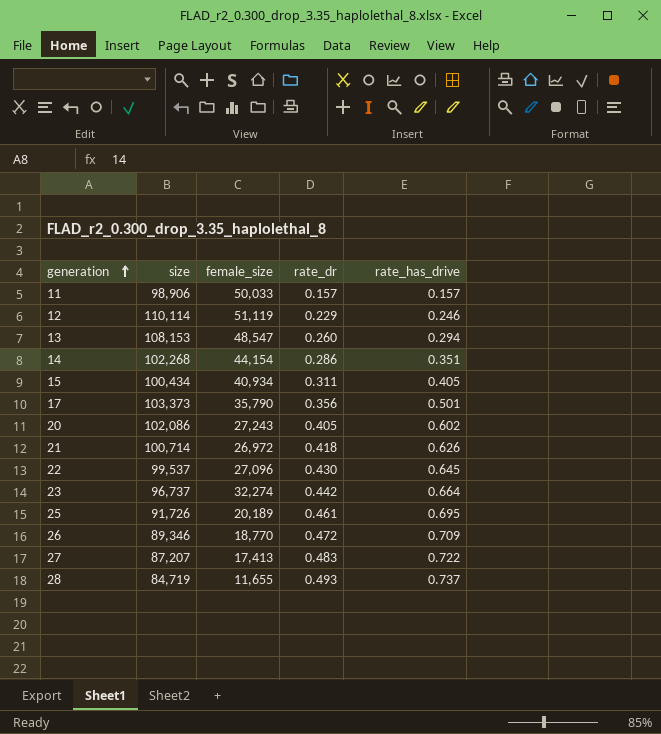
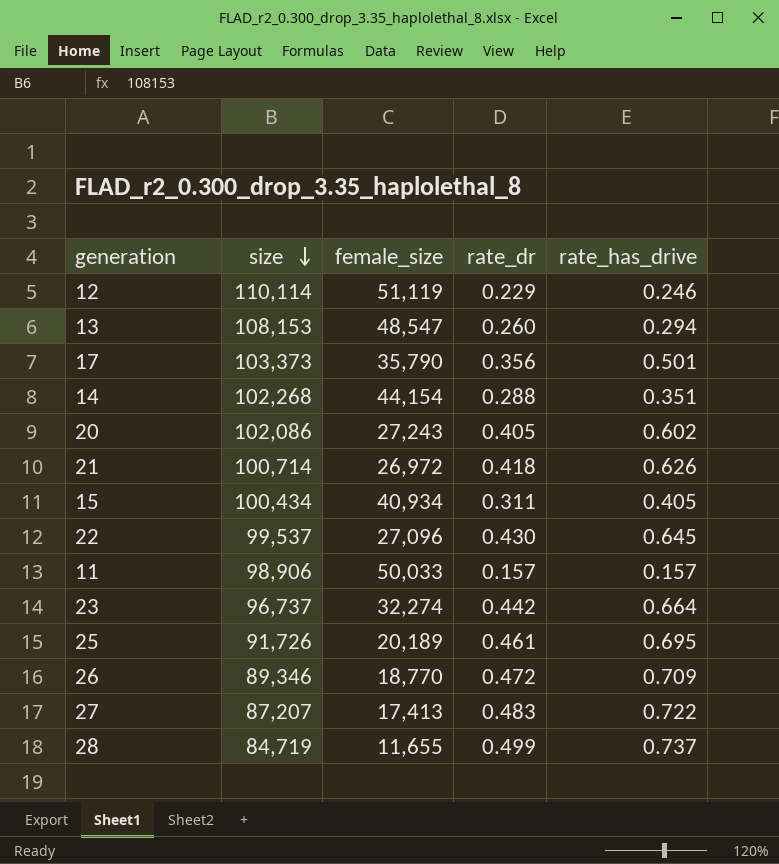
row order: generation ascending -> size descending
14 | rate_dr: 0.286 -> 0.288
28 | rate_dr: 0.493 -> 0.499

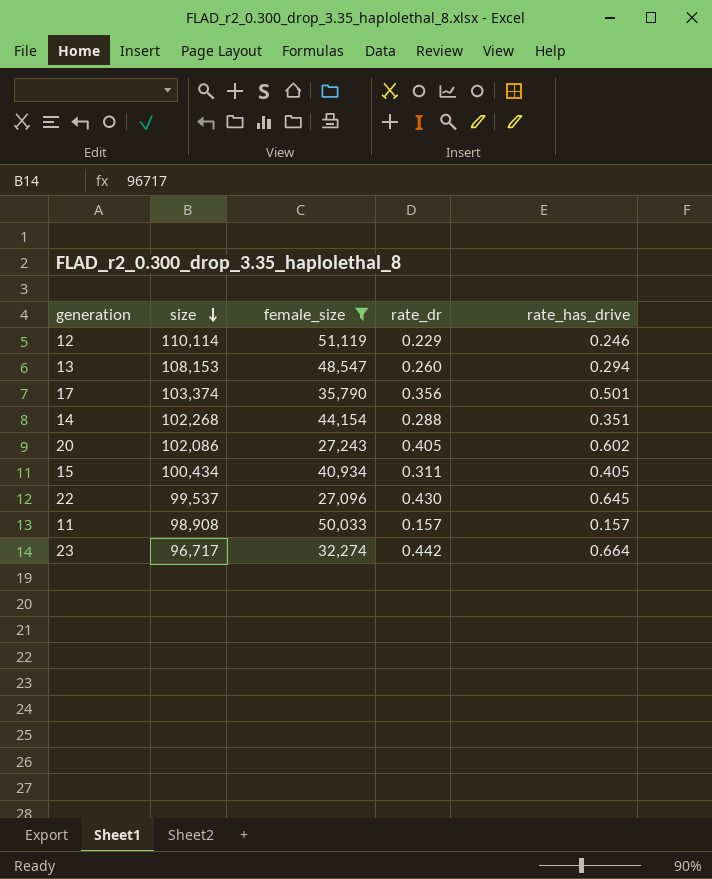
filter: none -> female_size >= 27,096
17 | size: 103,373 -> 103,374
11 | size: 98,906 -> 98,908
23 | size: 96,737 -> 96,717

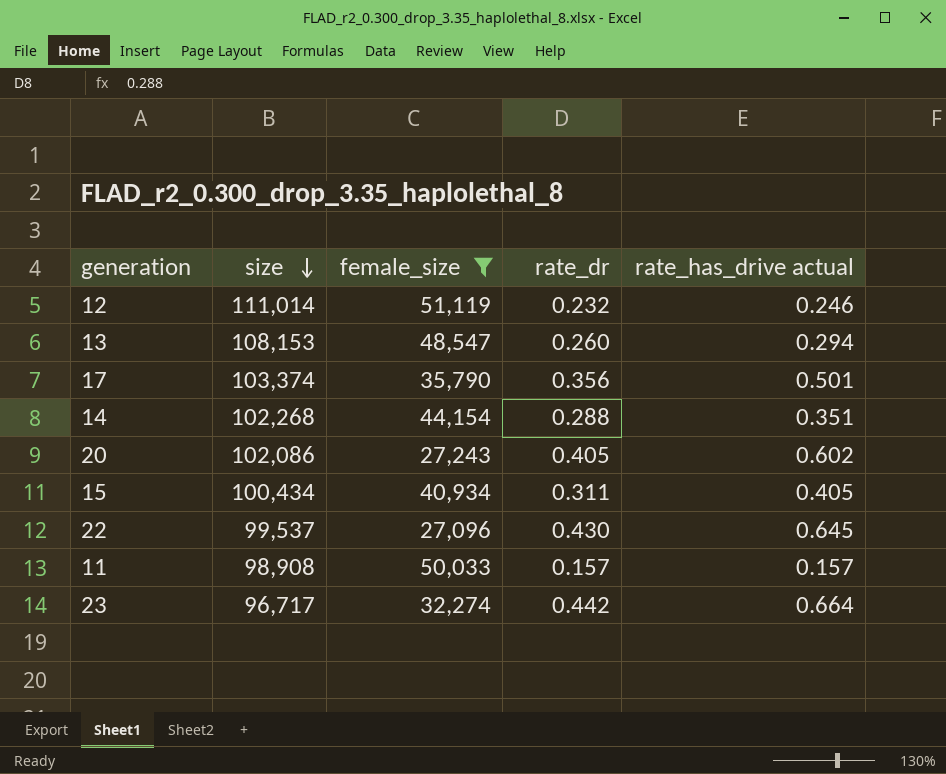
column name: rate_has_drive -> rate_has_drive actual
12 | size: 110,114 -> 111,014
12 | rate_dr: 0.229 -> 0.232

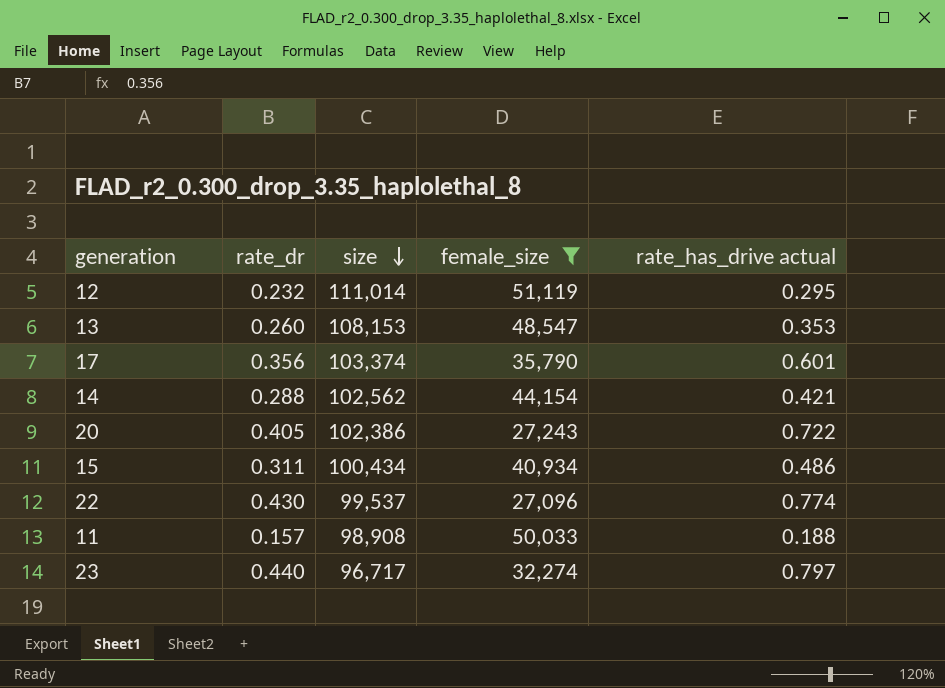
column rate_dr | position: 4 -> 2
12 | rate_has_drive actual: 0.246 -> 0.295
13 | rate_has_drive actual: 0.294 -> 0.353
17 | rate_has_drive actual: 0.501 -> 0.601
14 | size: 102,268 -> 102,562
14 | rate_has_drive actual: 0.351 -> 0.421
20 | size: 102,086 -> 102,386
20 | rate_has_drive actual: 0.602 -> 0.722
15 | rate_has_drive actual: 0.405 -> 0.486
22 | rate_has_drive actual: 0.645 -> 0.774
11 | rate_has_drive actual: 0.157 -> 0.188
23 | rate_dr: 0.442 -> 0.440
23 | rate_has_drive actual: 0.664 -> 0.797

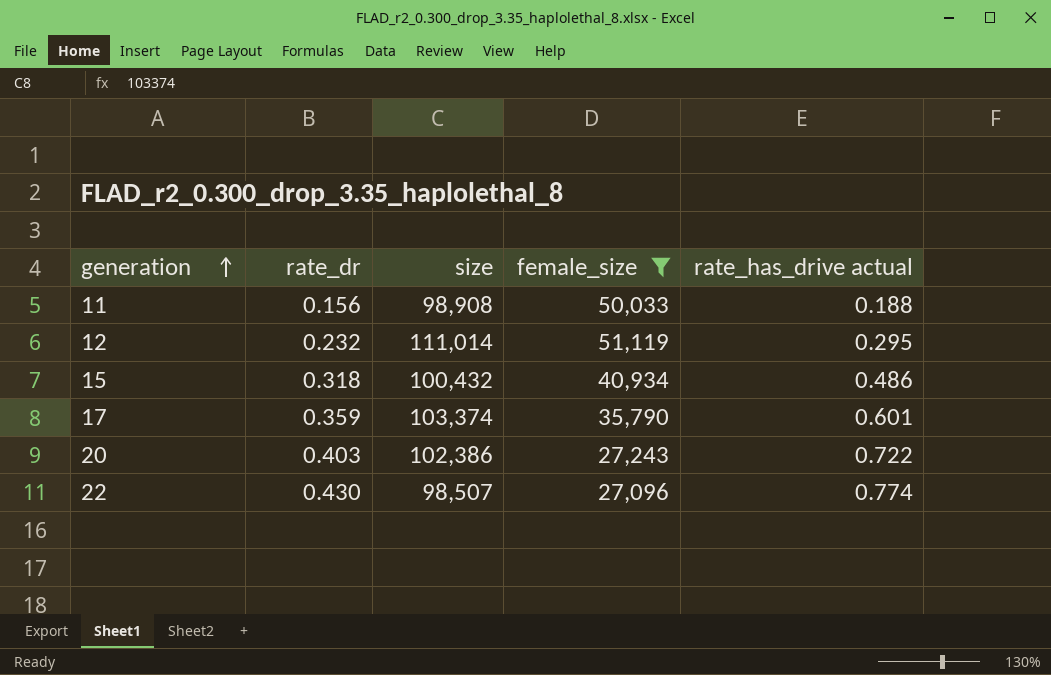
row order: size descending -> generation ascending
row 13: 0.260 | 108,153 | 48,547 | 0.353 -> none
row 14: 0.288 | 102,562 | 44,154 | 0.421 -> none
row 23: 0.440 | 96,717 | 32,274 | 0.797 -> none
11 | rate_dr: 0.157 -> 0.156
15 | rate_dr: 0.311 -> 0.318
15 | size: 100,434 -> 100,432
17 | rate_dr: 0.356 -> 0.359
20 | rate_dr: 0.405 -> 0.403
22 | size: 99,537 -> 98,507

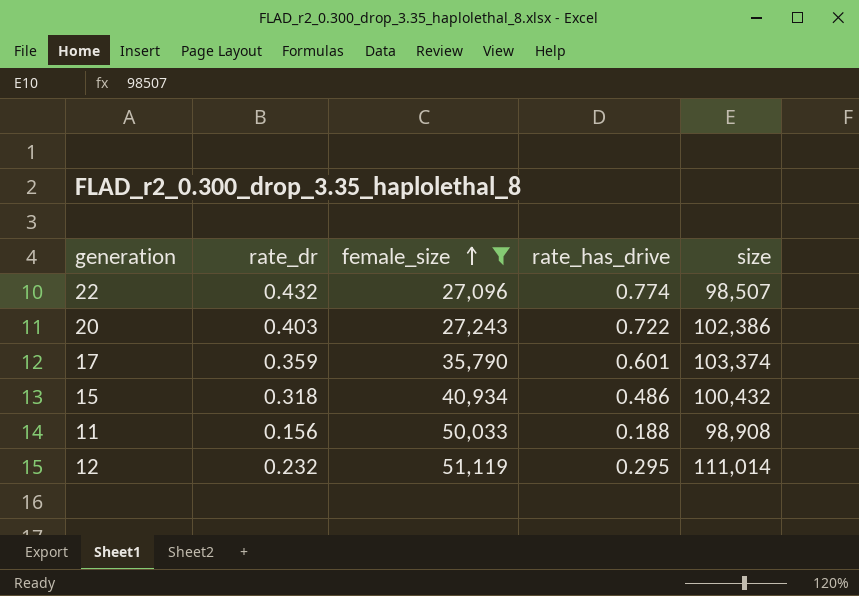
row order: generation ascending -> female_size ascending
column name: rate_has_drive actual -> rate_has_drive
column size | position: 3 -> 5
22 | rate_dr: 0.430 -> 0.432

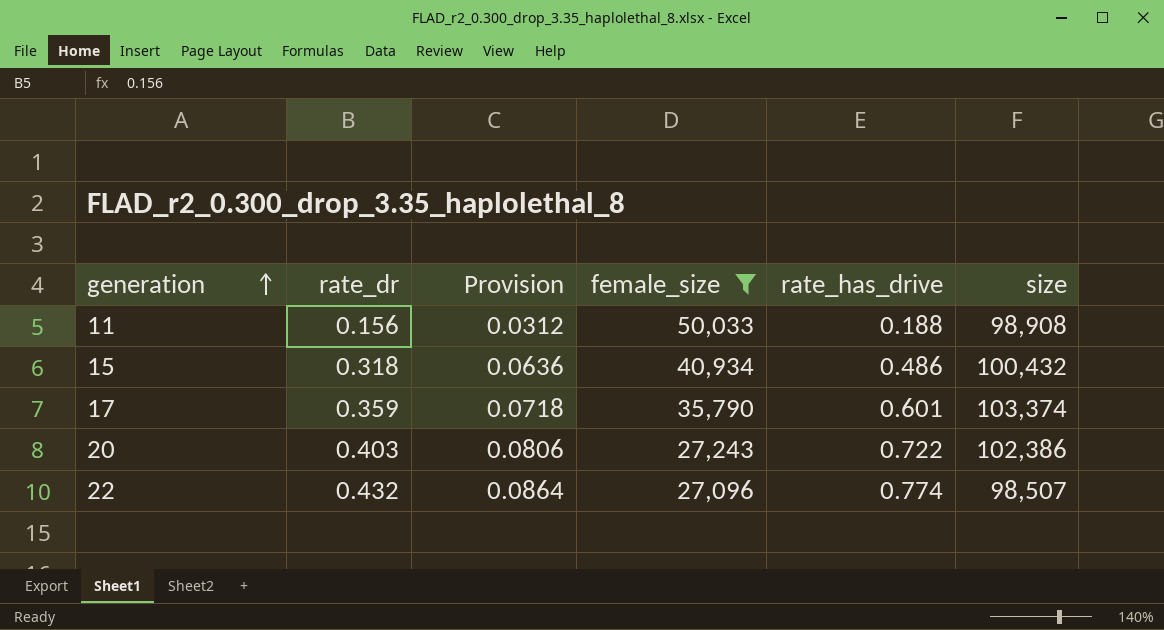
row order: female_size ascending -> generation ascending
column Provision | formula: none -> [rate_dr] * 0.2
row 12: 0.232 | 51,119 | 0.295 | 111,014 -> none

